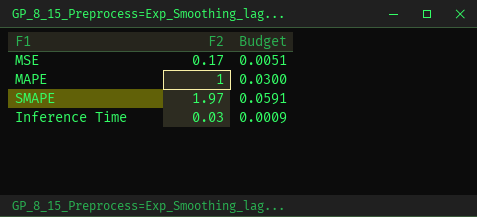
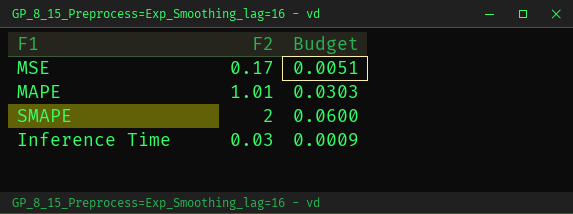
MAPE | F2: 1 -> 1.01
MAPE | Budget: 0.0300 -> 0.0303
SMAPE | F2: 1.97 -> 2
SMAPE | Budget: 0.0591 -> 0.0600

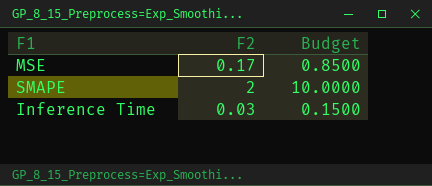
column Budget | formula: [F2] * 0.03 -> [F2] * 5
row MAPE: 1.01 | 0.0303 -> none

